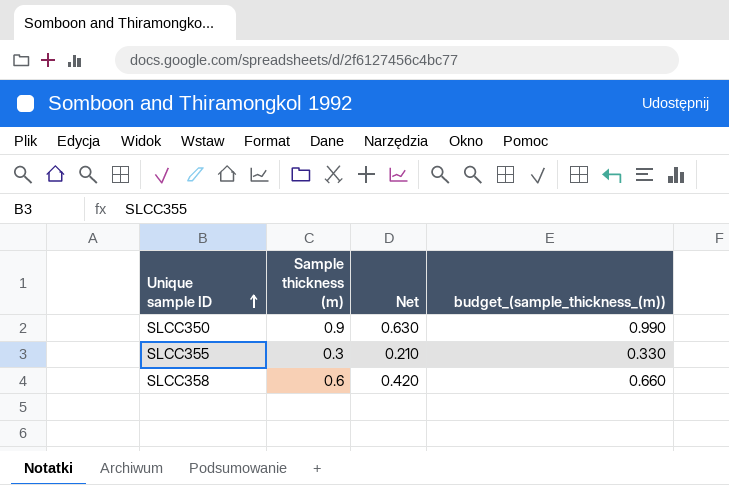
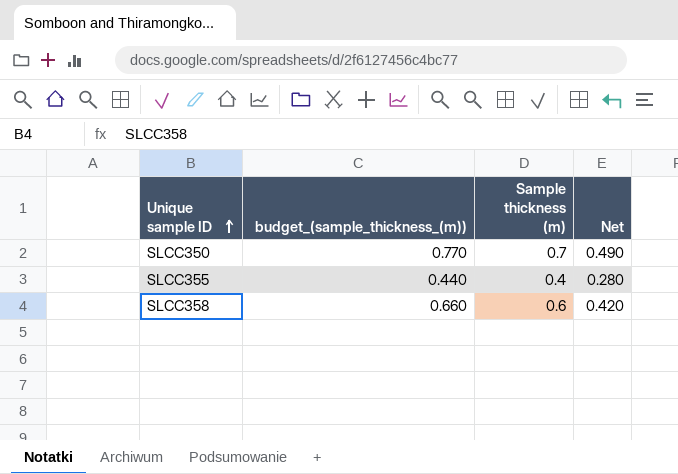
column budget_(sample_thickness_(m)) | position: 4 -> 2
SLCC350 | budget_(sample_thickness_(m)): 0.990 -> 0.770
SLCC350 | Sample thickness (m): 0.9 -> 0.7
SLCC350 | Net: 0.630 -> 0.490
SLCC355 | budget_(sample_thickness_(m)): 0.330 -> 0.440
SLCC355 | Sample thickness (m): 0.3 -> 0.4
SLCC355 | Net: 0.210 -> 0.280

